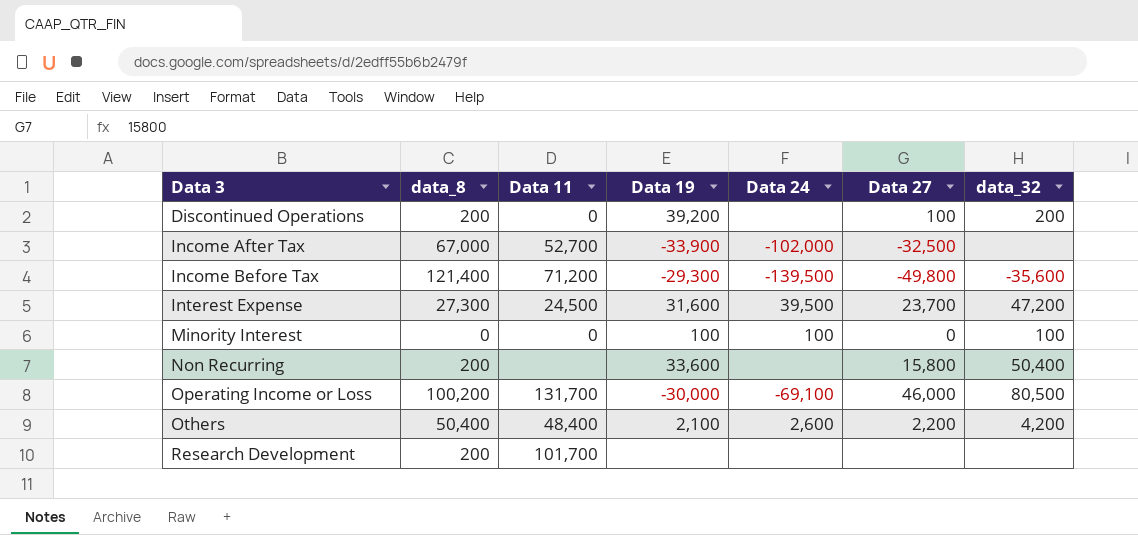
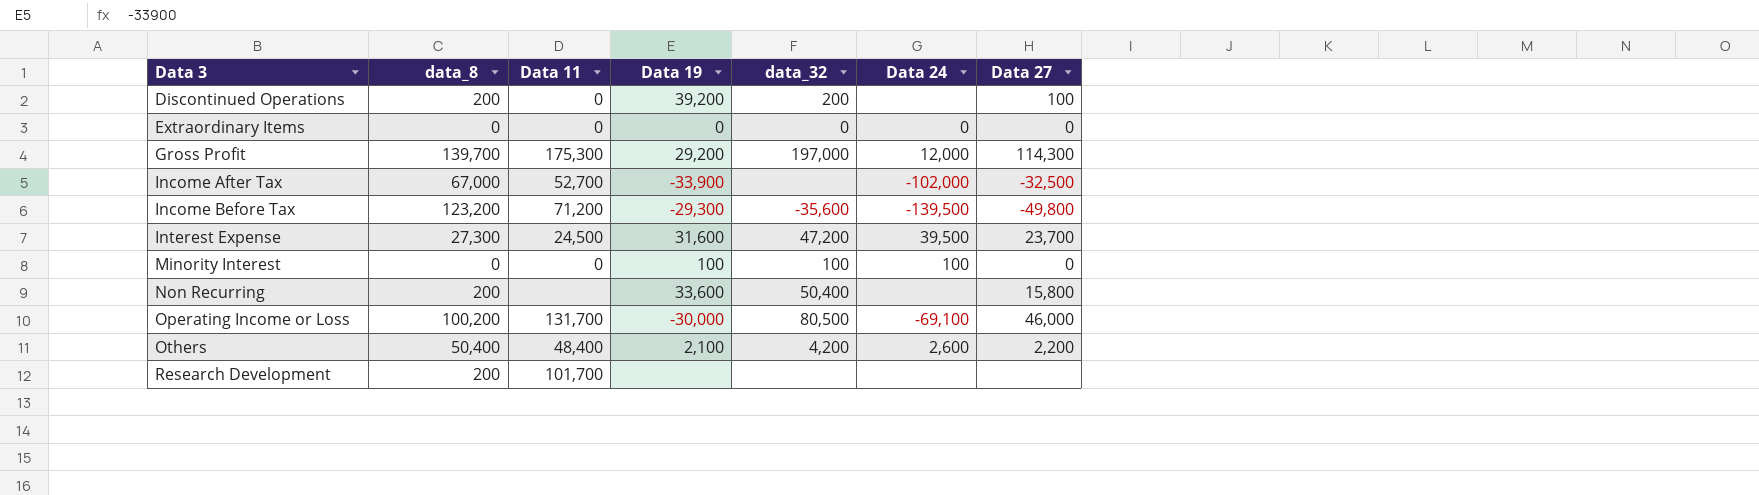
column data_32 | position: 7 -> 5
row Extraordinary Items: none -> 0 | 0 | 0 | 0 | 0 | 0
row Gross Profit: none -> 139,700 | 175,300 | 29,200 | 197,000 | 12,000 | 114,300
Income Before Tax | data_8: 121,400 -> 123,200

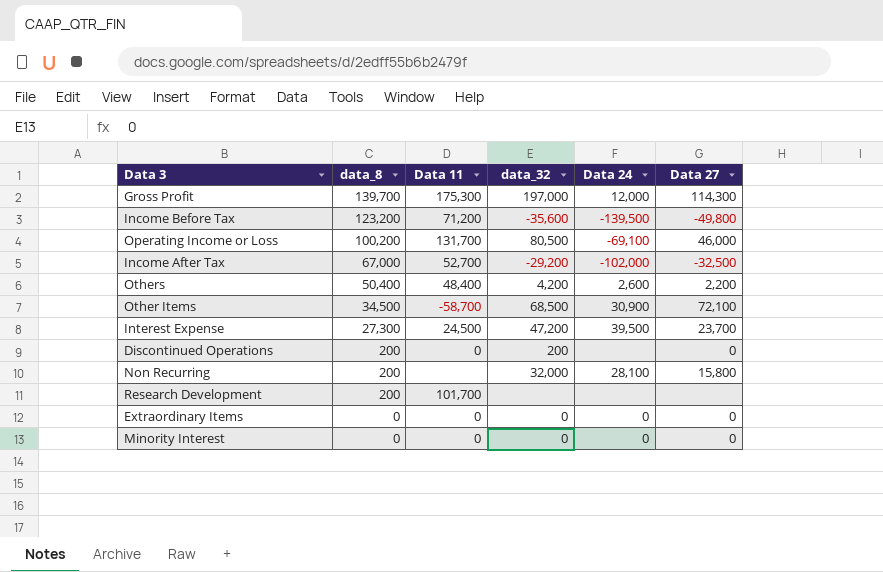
row order: Data 3 ascending -> data_8 descending
column Data 19 | position: 4 -> none
Income After Tax | data_32: none -> -29,200
row Other Items: none -> 34,500 | -58,700 | 68,500 | 30,900 | 72,100
Discontinued Operations | Data 27: 100 -> 0
Non Recurring | data_32: 50,400 -> 32,000
Non Recurring | Data 24: none -> 28,100
Minority Interest | data_32: 100 -> 0
Minority Interest | Data 24: 100 -> 0

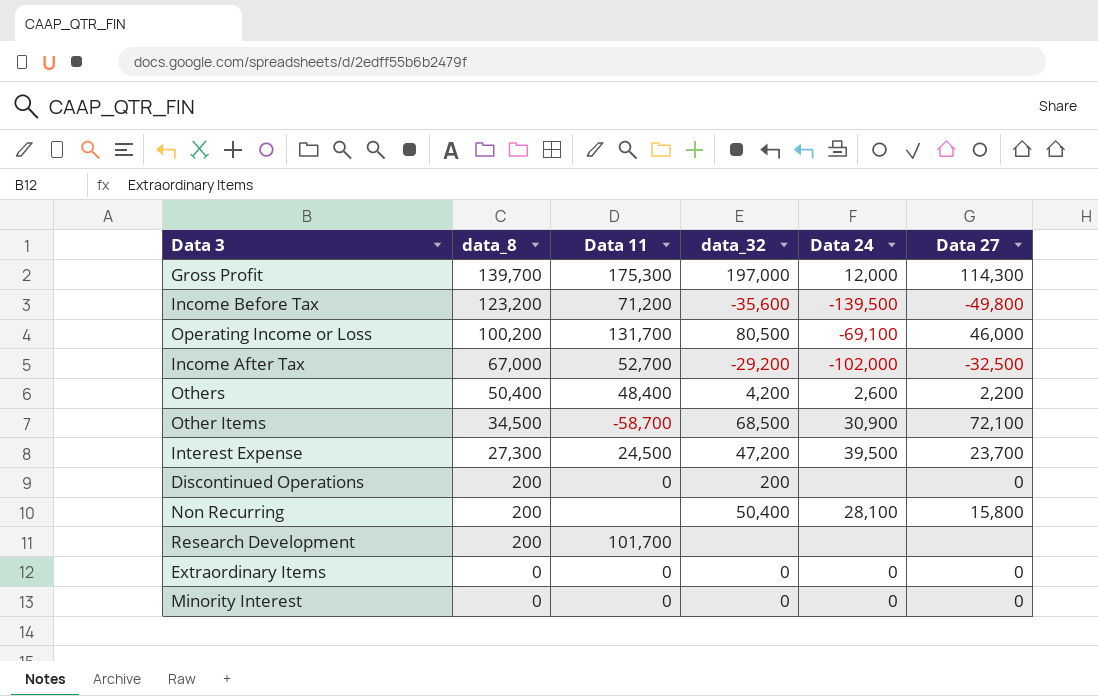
Non Recurring | data_32: 32,000 -> 50,400

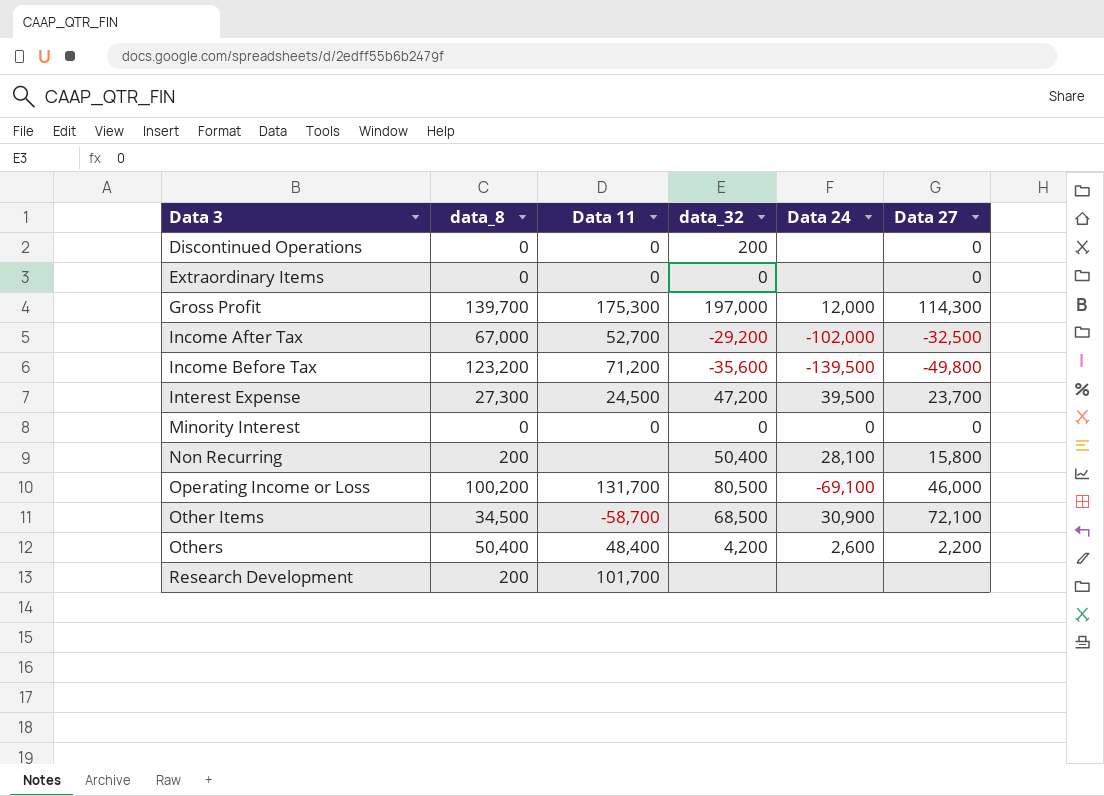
row order: data_8 descending -> Data 3 ascending
Discontinued Operations | data_8: 200 -> 0
Extraordinary Items | Data 24: 0 -> none

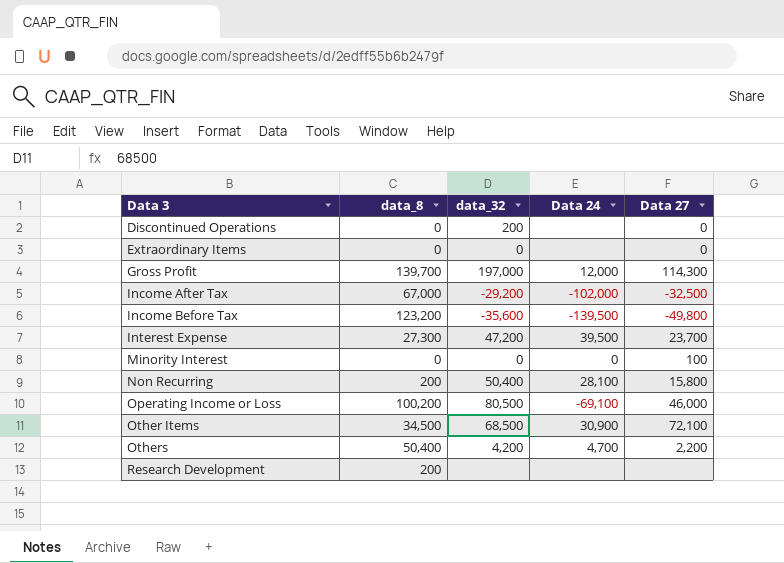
column Data 11 | position: 3 -> none
Minority Interest | Data 27: 0 -> 100
Others | Data 24: 2,600 -> 4,700

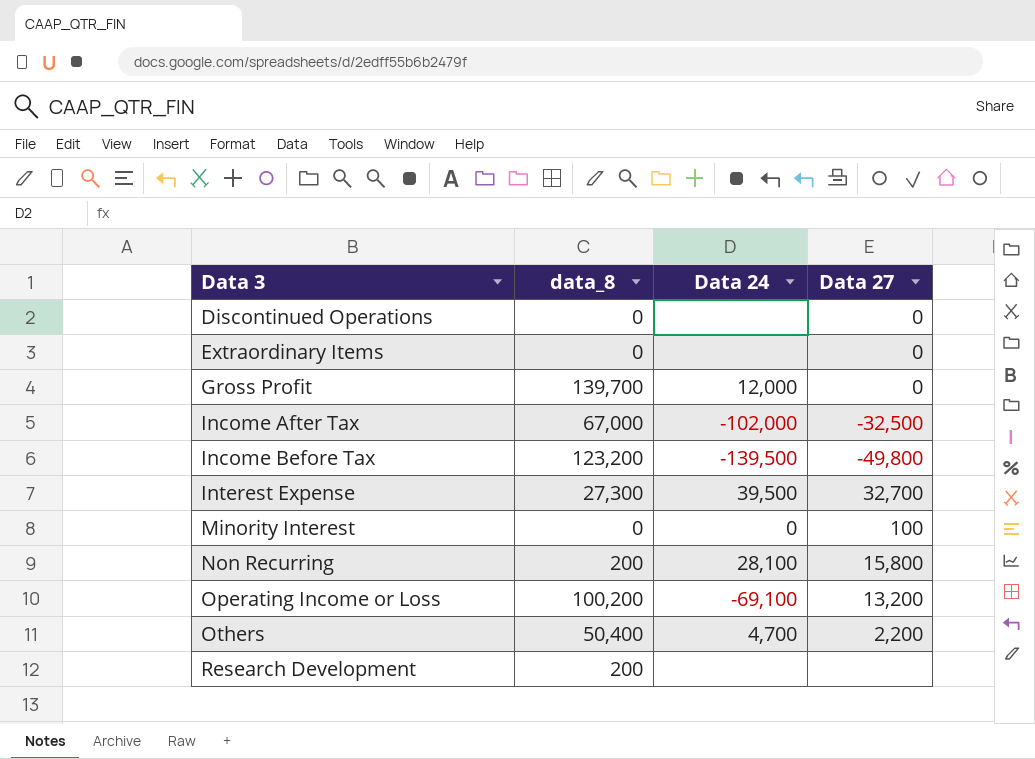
column data_32 | position: 3 -> none
row Other Items: 34,500 | 68,500 | 30,900 | 72,100 -> none
Gross Profit | Data 27: 114,300 -> 0
Interest Expense | Data 27: 23,700 -> 32,700
Operating Income or Loss | Data 27: 46,000 -> 13,200

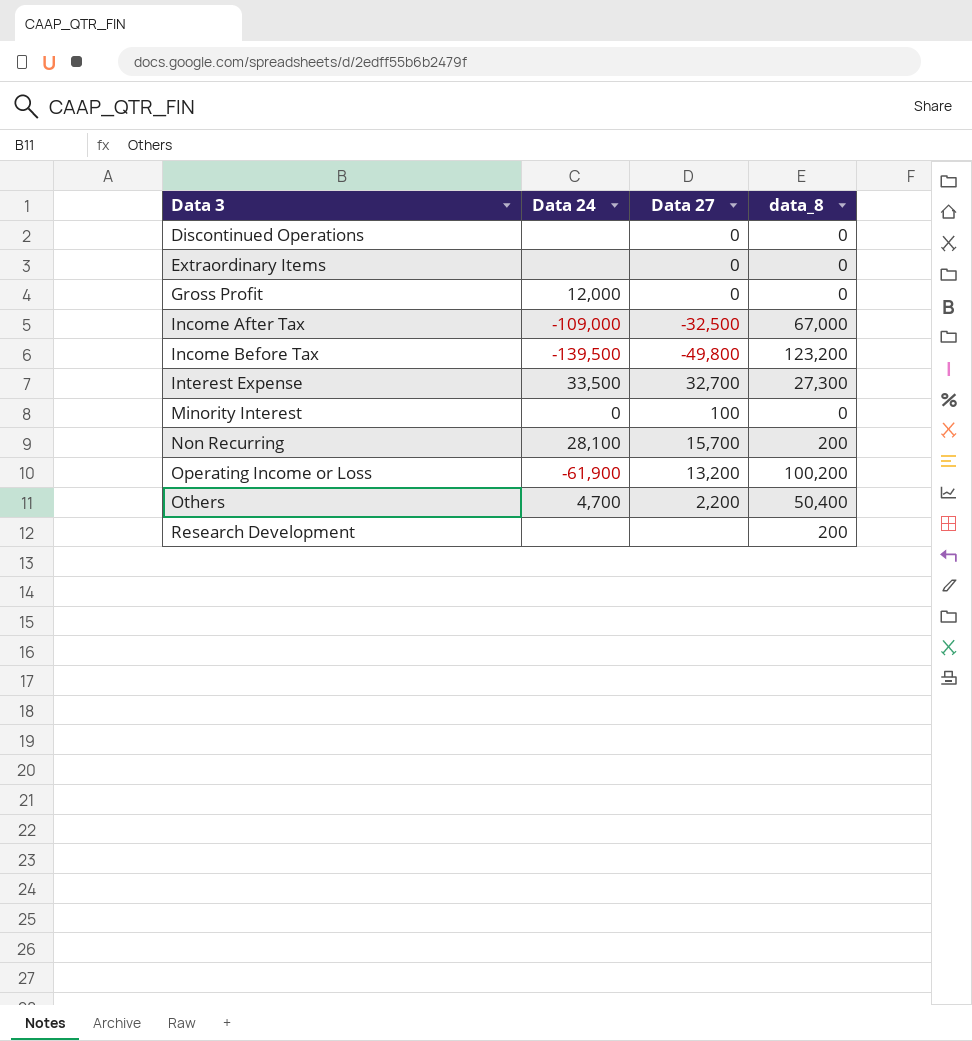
column data_8 | position: 2 -> 4
Gross Profit | data_8: 139,700 -> 0
Income After Tax | Data 24: -102,000 -> -109,000
Interest Expense | Data 24: 39,500 -> 33,500
Non Recurring | Data 27: 15,800 -> 15,700
Operating Income or Loss | Data 24: -69,100 -> -61,900

